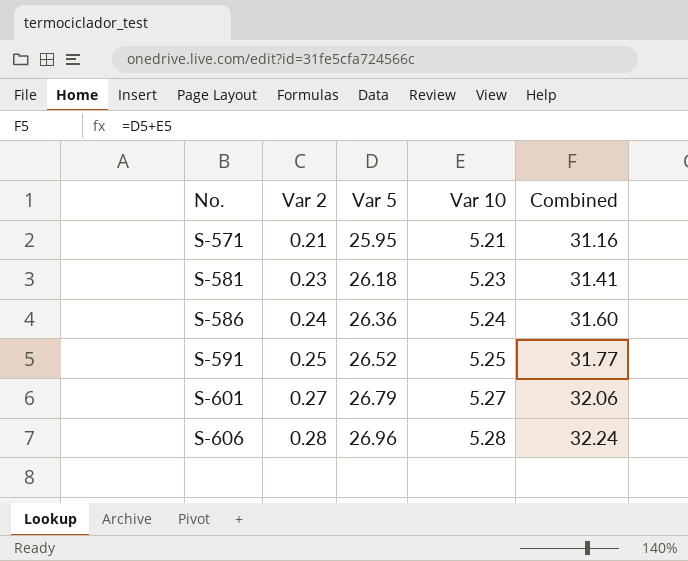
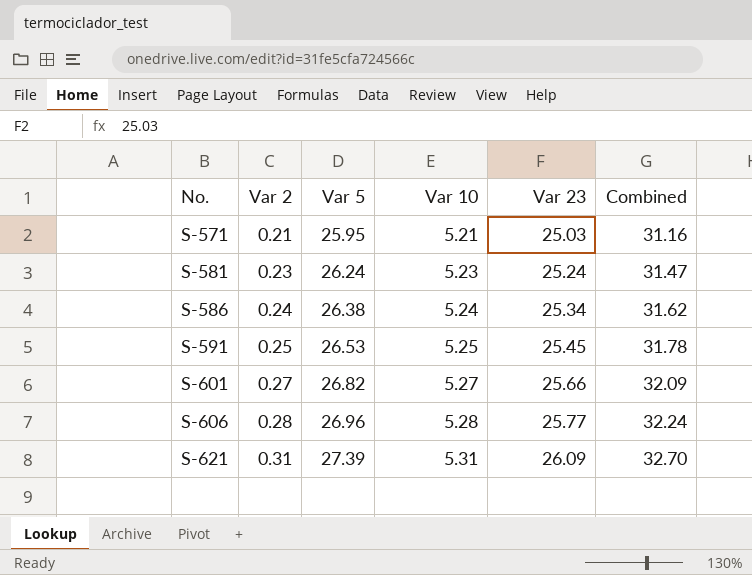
column Var 23 | position: none -> 5
S-581 | Var 5: 26.18 -> 26.24
S-581 | Combined: 31.41 -> 31.47
S-586 | Var 5: 26.36 -> 26.38
S-586 | Combined: 31.60 -> 31.62
S-591 | Var 5: 26.52 -> 26.53
S-591 | Combined: 31.77 -> 31.78
S-601 | Var 5: 26.79 -> 26.82
S-601 | Combined: 32.06 -> 32.09
row S-621: none -> 0.31 | 27.39 | 5.31 | 26.09 | 32.70

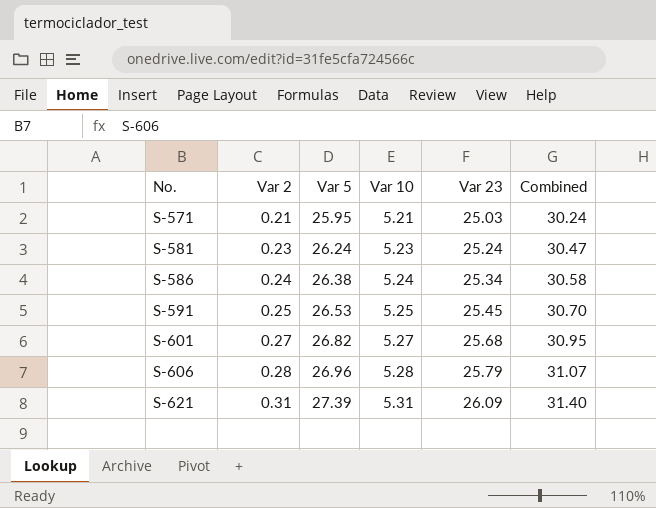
column Combined | formula: [Var 5] + [Var 10] -> [Var 10] + [Var 23]
S-601 | Var 23: 25.66 -> 25.68
S-606 | Var 23: 25.77 -> 25.79

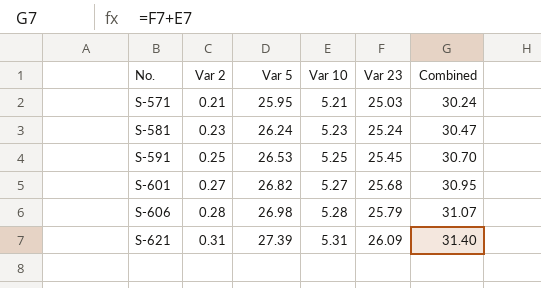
row S-586: 0.24 | 26.38 | 5.24 | 25.34 | 30.58 -> none
S-606 | Var 5: 26.96 -> 26.98

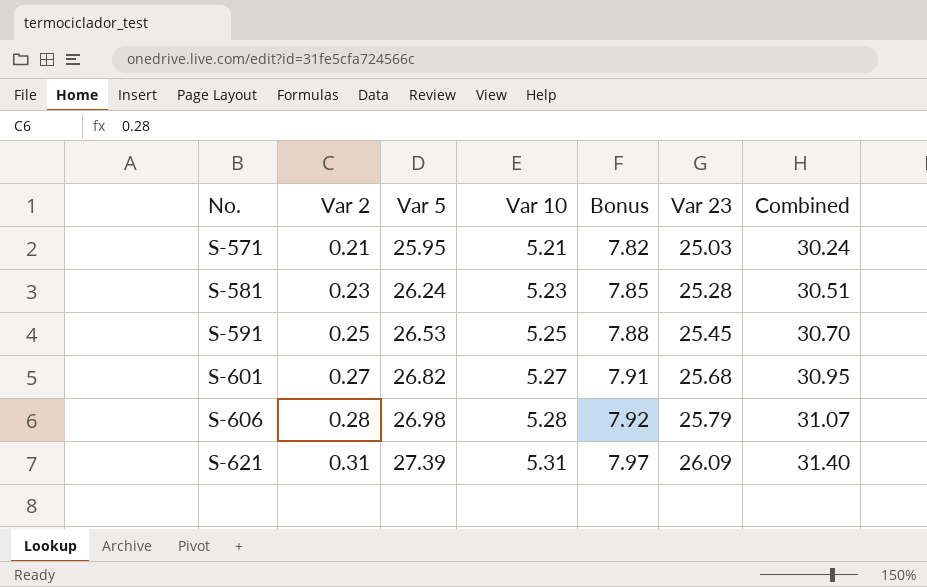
column Bonus | formula: none -> [Var 10] * 1.5
S-581 | Var 23: 25.24 -> 25.28
S-581 | Combined: 30.47 -> 30.51

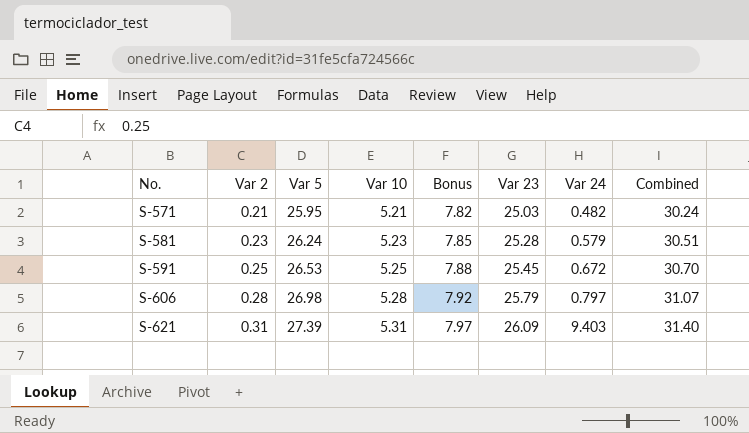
column Var 24 | position: none -> 7
row S-601: 0.27 | 26.82 | 5.27 | 7.91 | 25.68 | 30.95 -> none

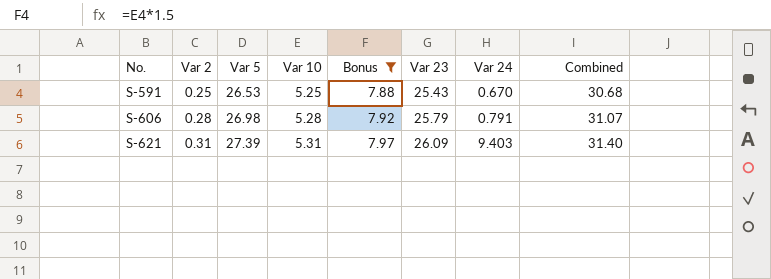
filter: none -> Bonus >= 7.88
S-591 | Var 23: 25.45 -> 25.43
S-591 | Var 24: 0.672 -> 0.670
S-591 | Combined: 30.70 -> 30.68
S-606 | Var 24: 0.797 -> 0.791

